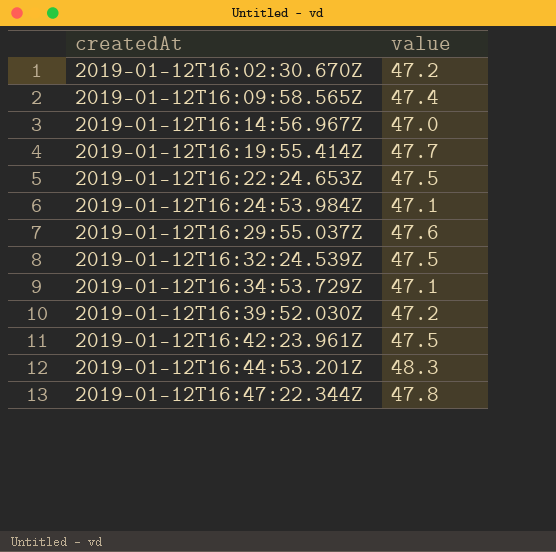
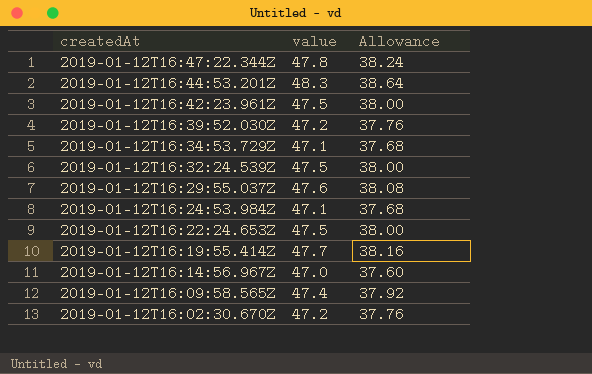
row order: createdAt ascending -> createdAt descending
column Allowance | formula: none -> [value] * 0.8

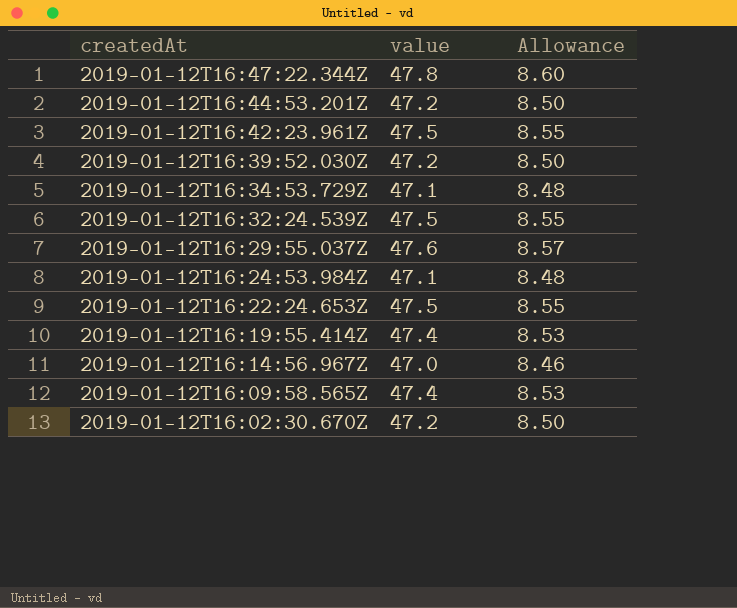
column Allowance | formula: [value] * 0.8 -> [value] * 0.18
2019-01-12T16:44:53.201Z | value: 48.3 -> 47.2
2019-01-12T16:19:55.414Z | value: 47.7 -> 47.4

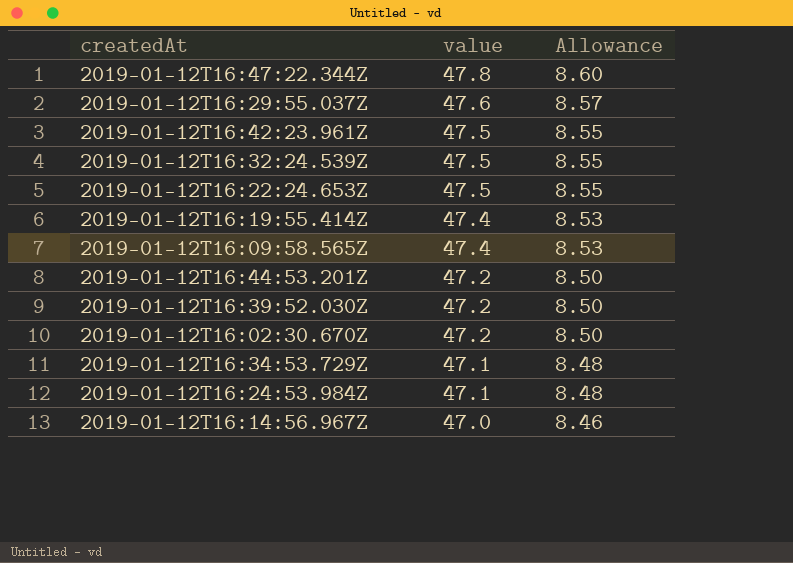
row order: createdAt descending -> value descending

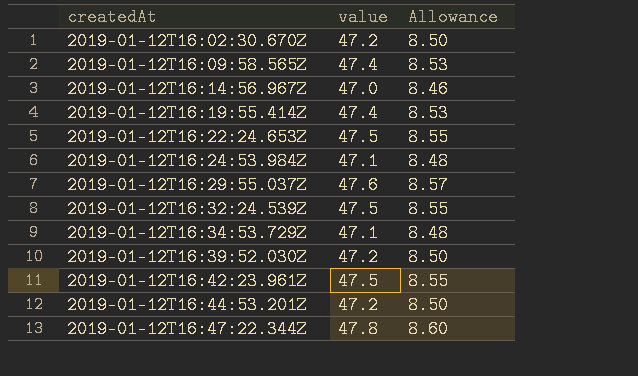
row order: value descending -> createdAt ascending

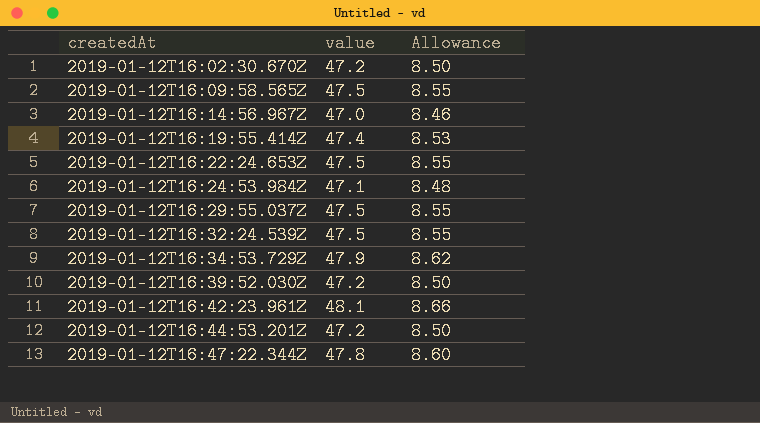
2019-01-12T16:09:58.565Z | value: 47.4 -> 47.5
2019-01-12T16:09:58.565Z | Allowance: 8.53 -> 8.55
2019-01-12T16:29:55.037Z | value: 47.6 -> 47.5
2019-01-12T16:29:55.037Z | Allowance: 8.57 -> 8.55
2019-01-12T16:34:53.729Z | value: 47.1 -> 47.9
2019-01-12T16:34:53.729Z | Allowance: 8.48 -> 8.62
2019-01-12T16:42:23.961Z | value: 47.5 -> 48.1
2019-01-12T16:42:23.961Z | Allowance: 8.55 -> 8.66

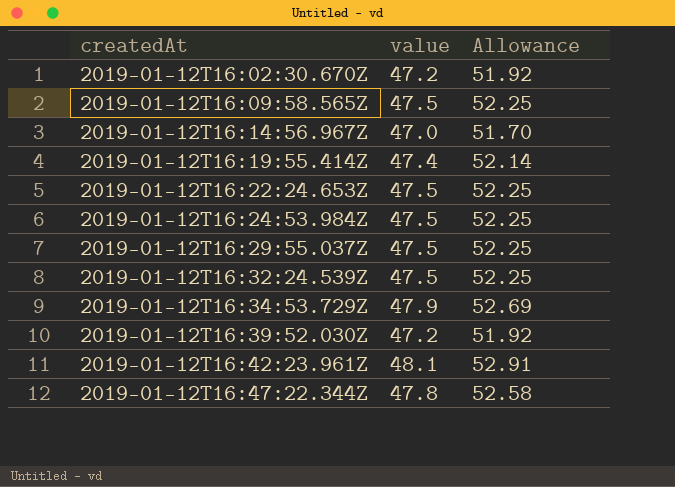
column Allowance | formula: [value] * 0.18 -> [value] * 1.1
row 2019-01-12T16:44:53.201Z: 47.2 | 8.50 -> none
2019-01-12T16:24:53.984Z | value: 47.1 -> 47.5

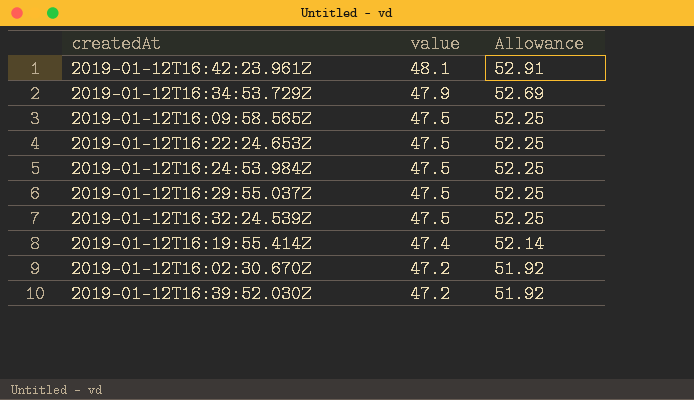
row order: createdAt ascending -> value descending
row 2019-01-12T16:14:56.967Z: 47.0 | 51.70 -> none
row 2019-01-12T16:47:22.344Z: 47.8 | 52.58 -> none

